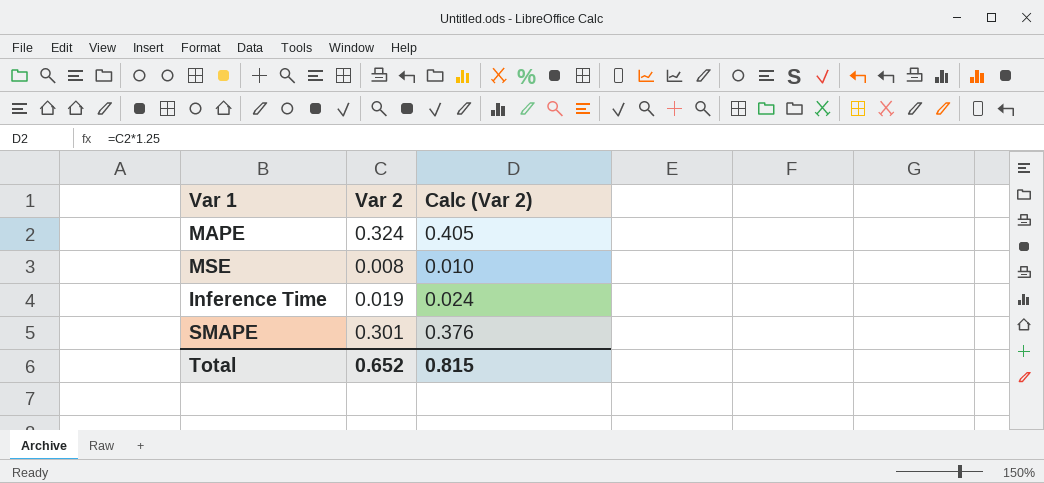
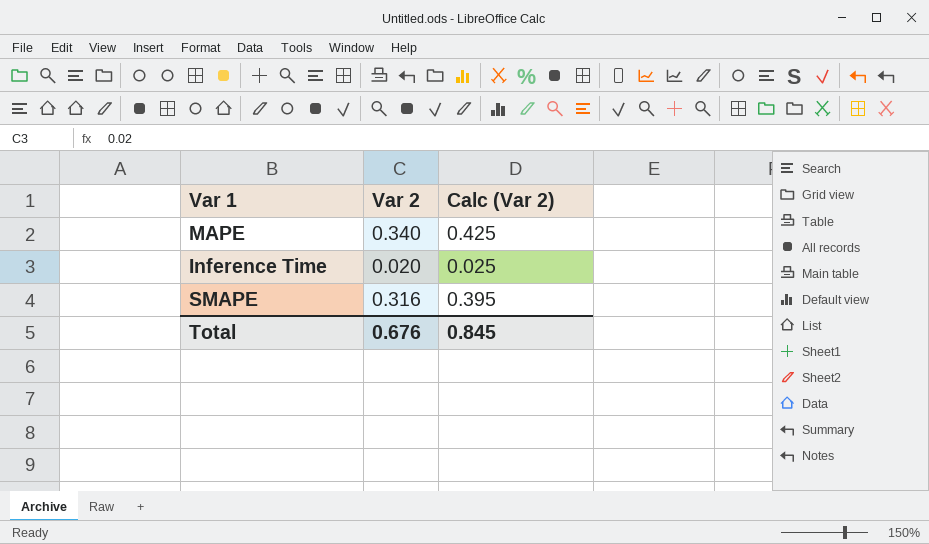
row MSE: 0.008 | 0.010 -> none
MAPE | Var 2: 0.324 -> 0.340
MAPE | Calc (Var 2): 0.405 -> 0.425
Inference Time | Var 2: 0.019 -> 0.020
Inference Time | Calc (Var 2): 0.024 -> 0.025
SMAPE | Var 2: 0.301 -> 0.316
SMAPE | Calc (Var 2): 0.376 -> 0.395
Total | Var 2: 0.652 -> 0.676
Total | Calc (Var 2): 0.815 -> 0.845

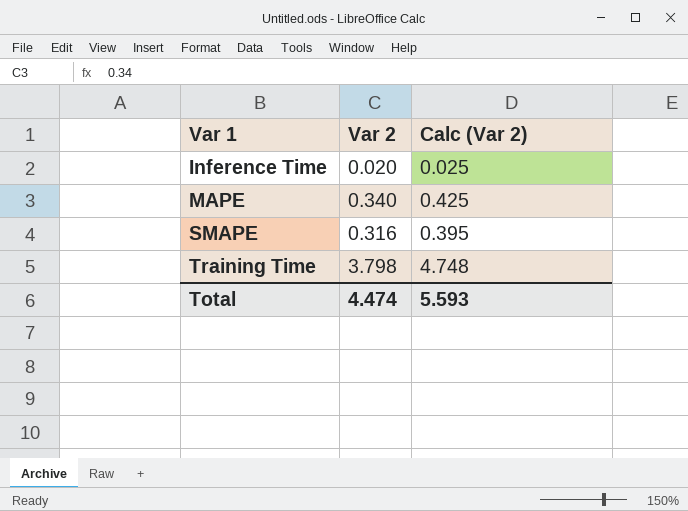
row order: none -> Var 1 ascending
row Training Time: none -> 3.798 | 4.748
Total | Var 2: 0.676 -> 4.474
Total | Calc (Var 2): 0.845 -> 5.593

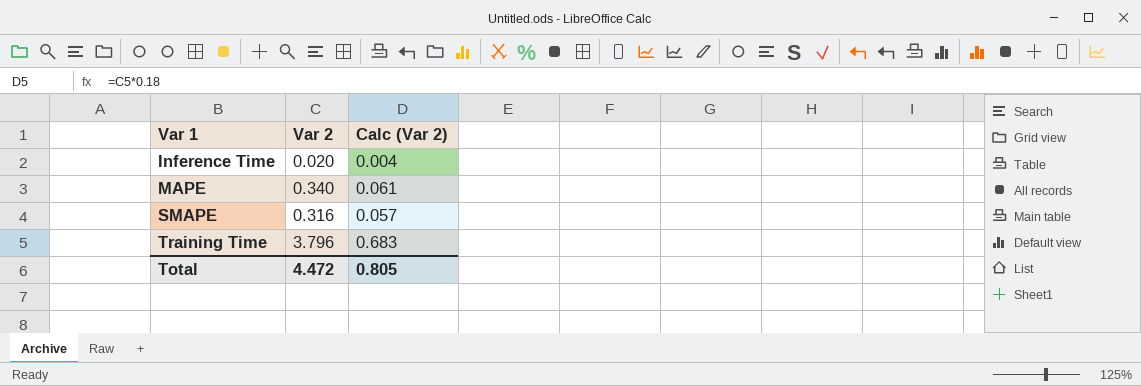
column Calc (Var 2) | formula: [Var 2] * 1.25 -> [Var 2] * 0.18
Training Time | Var 2: 3.798 -> 3.796
Total | Var 2: 4.474 -> 4.472
Total | Calc (Var 2): 5.593 -> 0.805

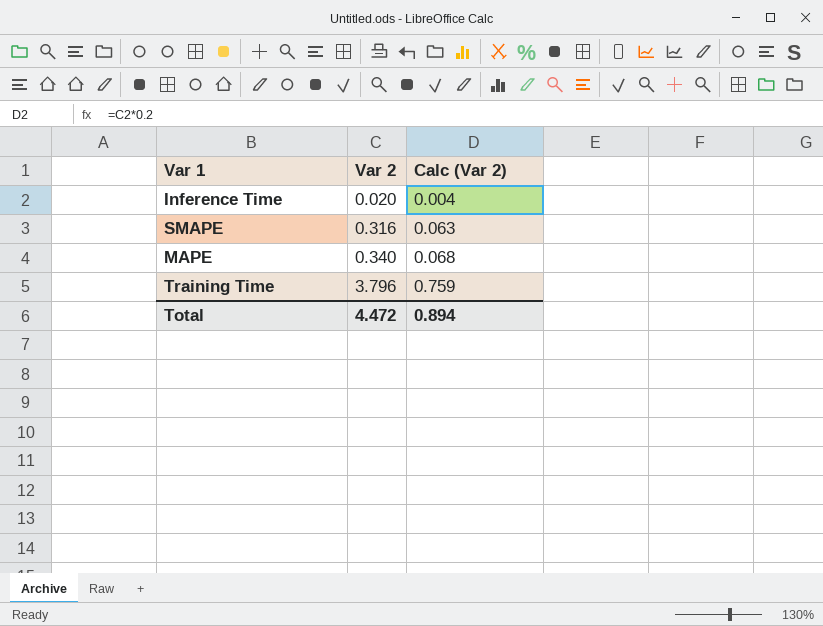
row order: Var 1 ascending -> Var 2 ascending
column Calc (Var 2) | formula: [Var 2] * 0.18 -> [Var 2] * 0.2
Total | Calc (Var 2): 0.805 -> 0.894

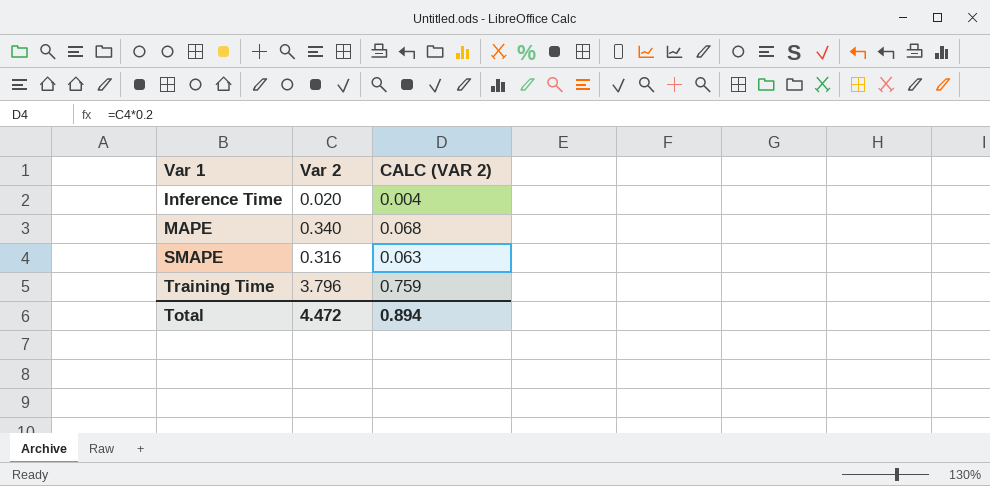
row order: Var 2 ascending -> Var 1 ascending
column name: Calc (Var 2) -> CALC (VAR 2)

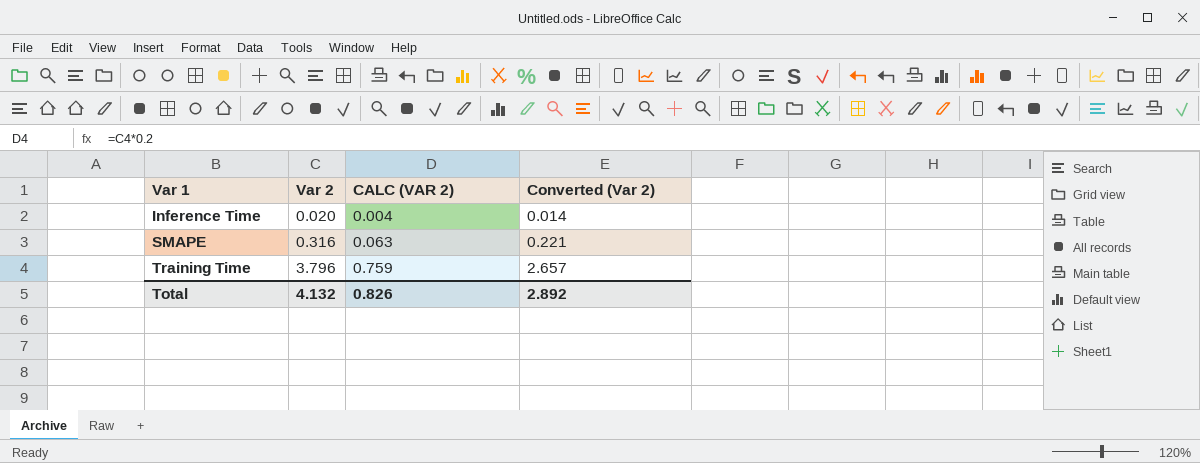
column Converted (Var 2) | formula: none -> [Var 2] * 0.7
row MAPE: 0.340 | 0.068 -> none
Total | Var 2: 4.472 -> 4.132
Total | CALC (VAR 2): 0.894 -> 0.826

